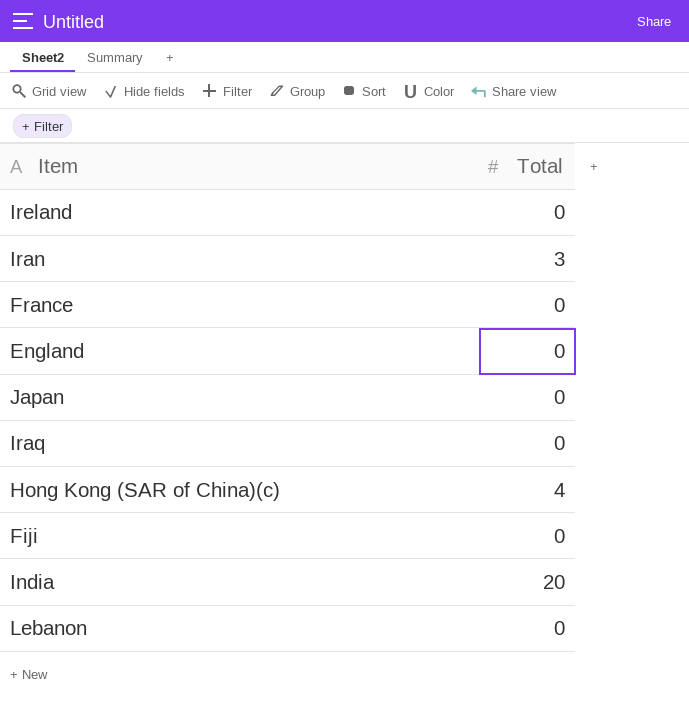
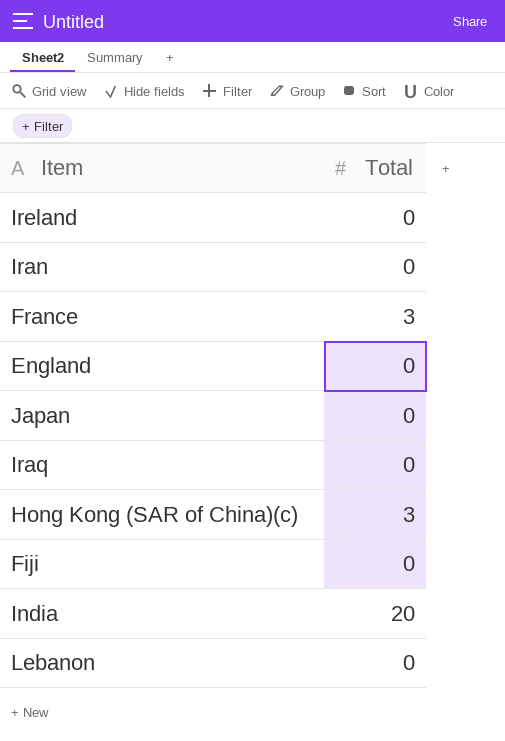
Iran | Total: 3 -> 0
France | Total: 0 -> 3
Hong Kong (SAR of China)(c) | Total: 4 -> 3

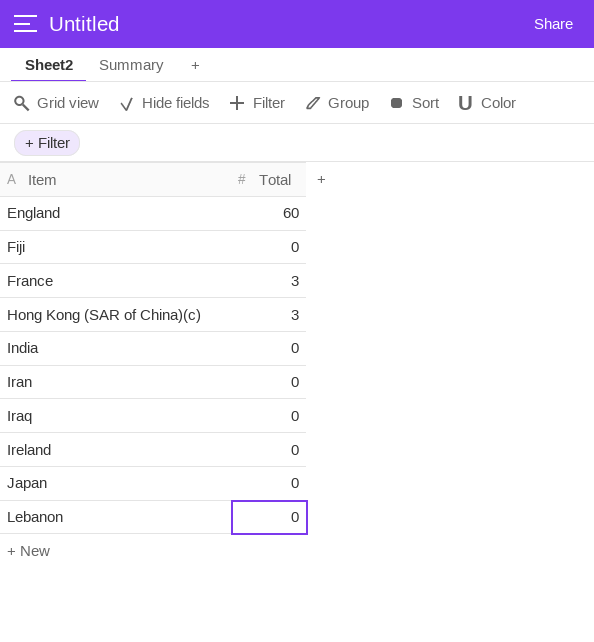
row order: none -> Item ascending
England | Total: 0 -> 60
India | Total: 20 -> 0

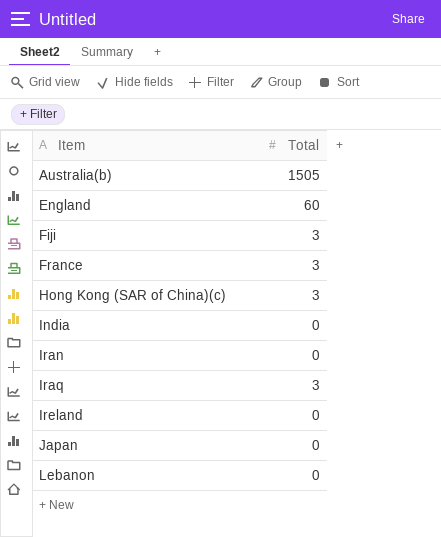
row Australia(b): none -> 1505
Fiji | Total: 0 -> 3
Iraq | Total: 0 -> 3

